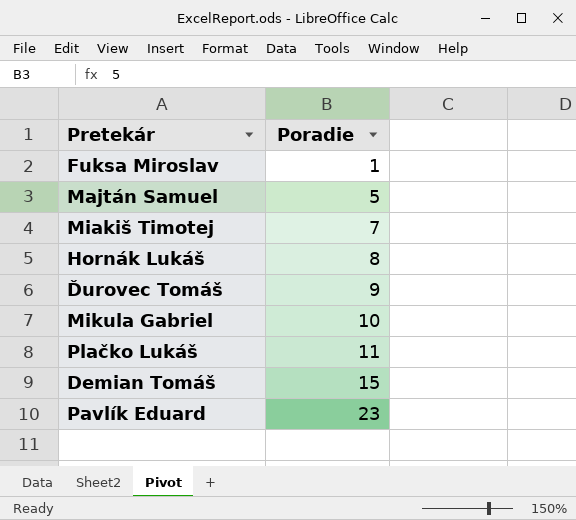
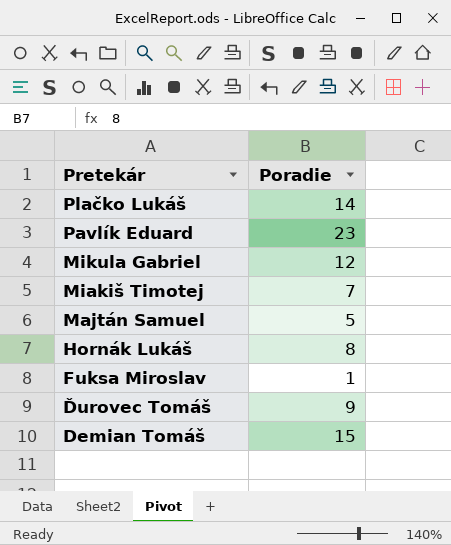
row order: Poradie ascending -> Pretekár descending
Plačko Lukáš | Poradie: 11 -> 14
Mikula Gabriel | Poradie: 10 -> 12

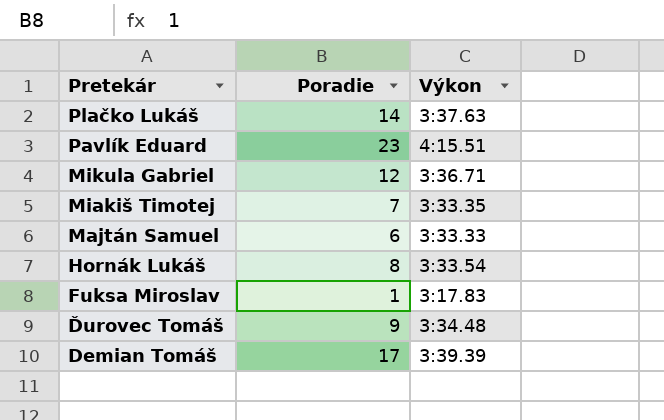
column Výkon | position: none -> 3
Majtán Samuel | Poradie: 5 -> 6
Demian Tomáš | Poradie: 15 -> 17

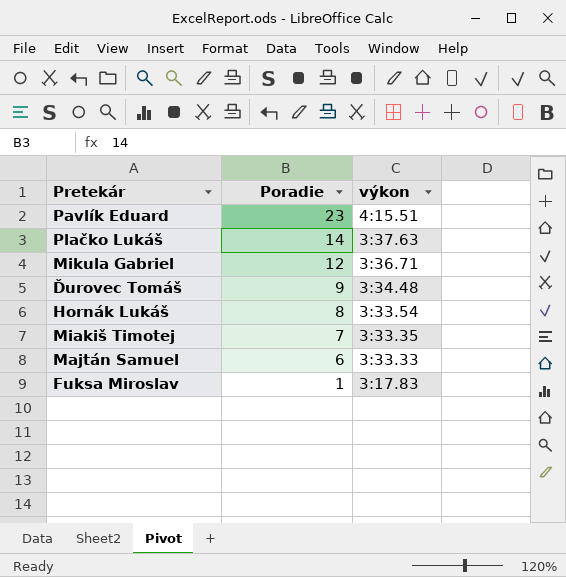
row order: Pretekár descending -> Poradie descending
column name: Výkon -> výkon
row Demian Tomáš: 17 | 3:39.39 -> none

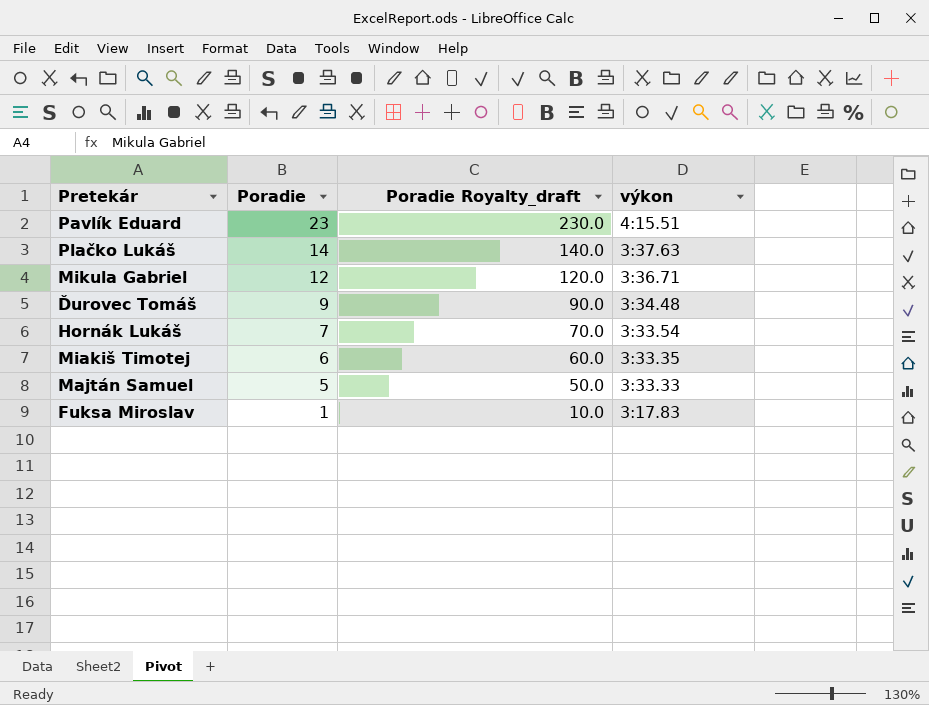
column Poradie Royalty_draft | formula: none -> [Poradie] * 10
Hornák Lukáš | Poradie: 8 -> 7
Miakiš Timotej | Poradie: 7 -> 6
Majtán Samuel | Poradie: 6 -> 5

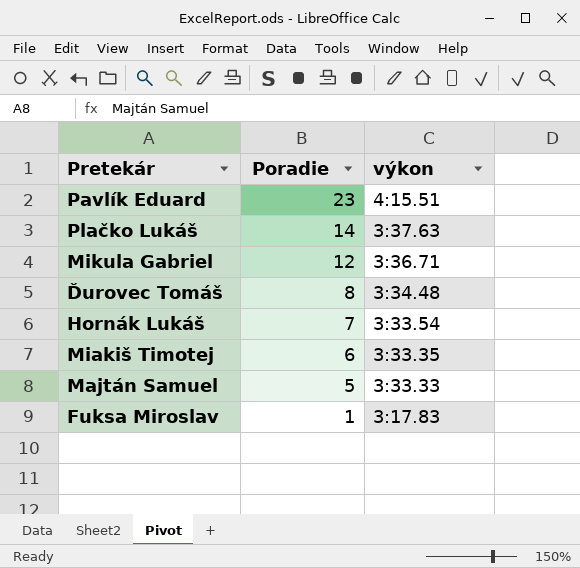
column Poradie Royalty_draft | formula: [Poradie] * 10 -> none
Ďurovec Tomáš | Poradie: 9 -> 8

